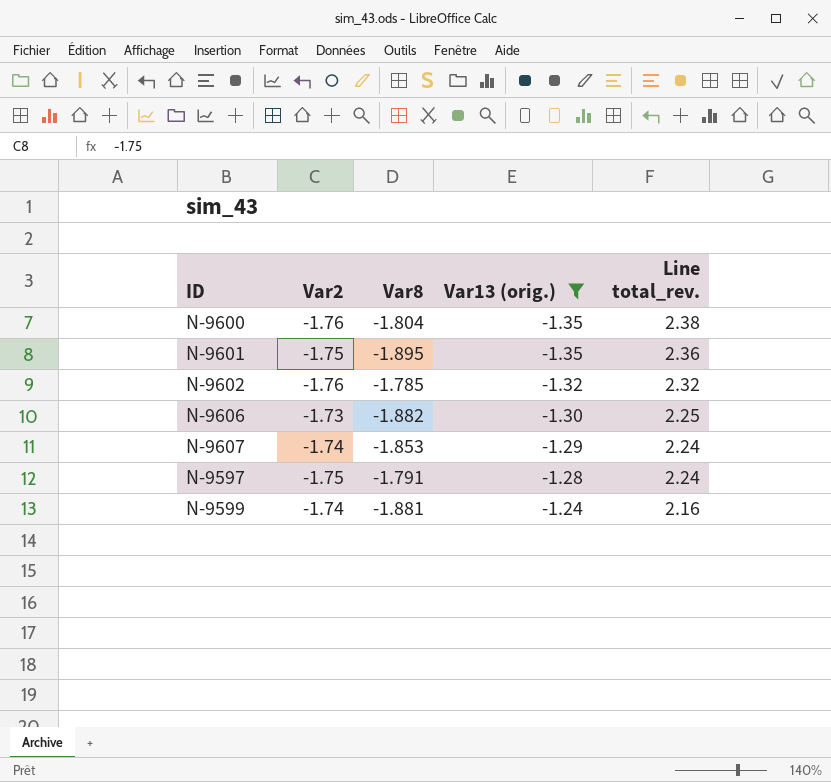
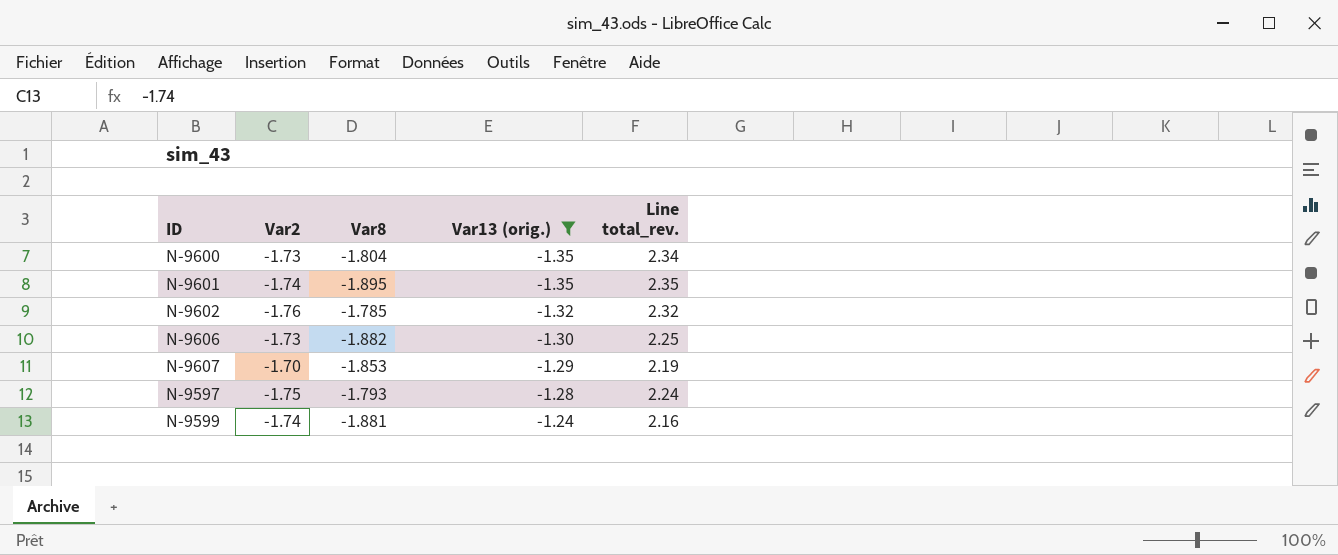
N-9600 | Var2: -1.76 -> -1.73
N-9600 | Line total_rev.: 2.38 -> 2.34
N-9601 | Var2: -1.75 -> -1.74
N-9601 | Line total_rev.: 2.36 -> 2.35
N-9607 | Var2: -1.74 -> -1.70
N-9607 | Line total_rev.: 2.24 -> 2.19
N-9597 | Var8: -1.791 -> -1.793

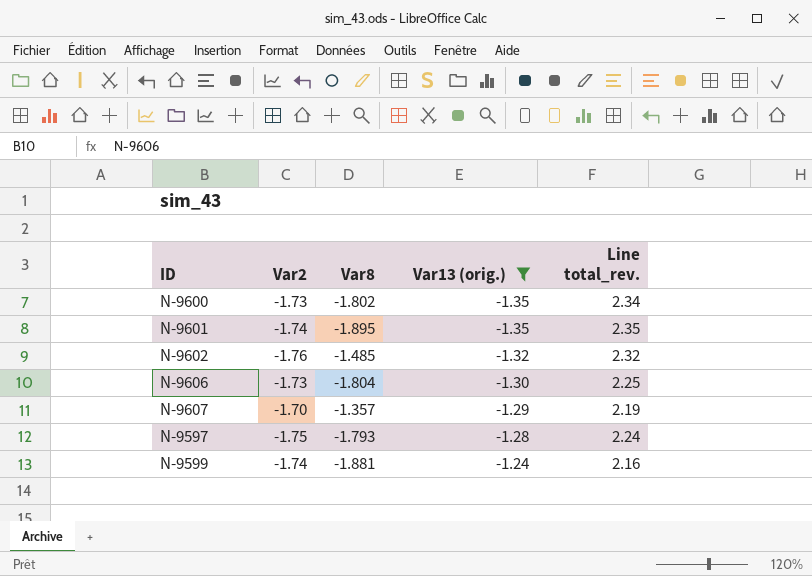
N-9600 | Var8: -1.804 -> -1.802
N-9602 | Var8: -1.785 -> -1.485
N-9606 | Var8: -1.882 -> -1.804
N-9607 | Var8: -1.853 -> -1.357

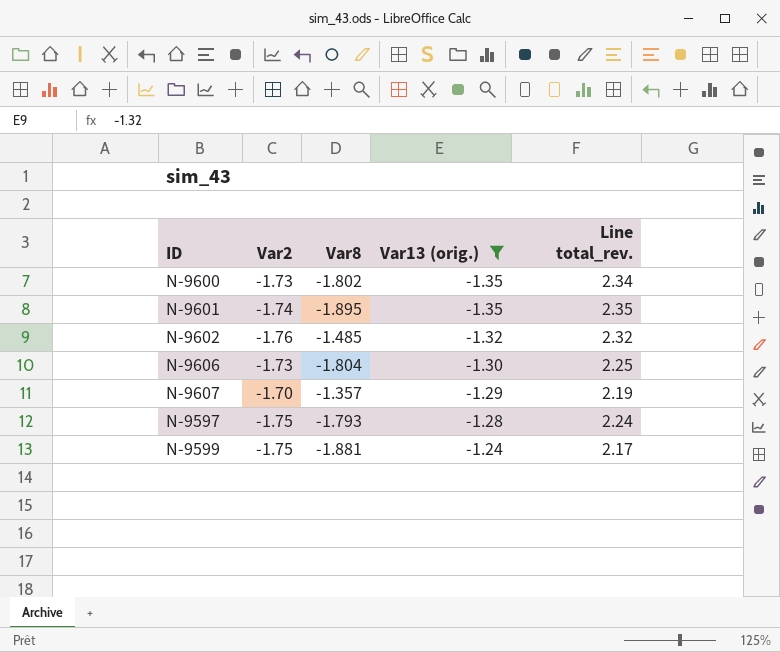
N-9599 | Var2: -1.74 -> -1.75
N-9599 | Line total_rev.: 2.16 -> 2.17

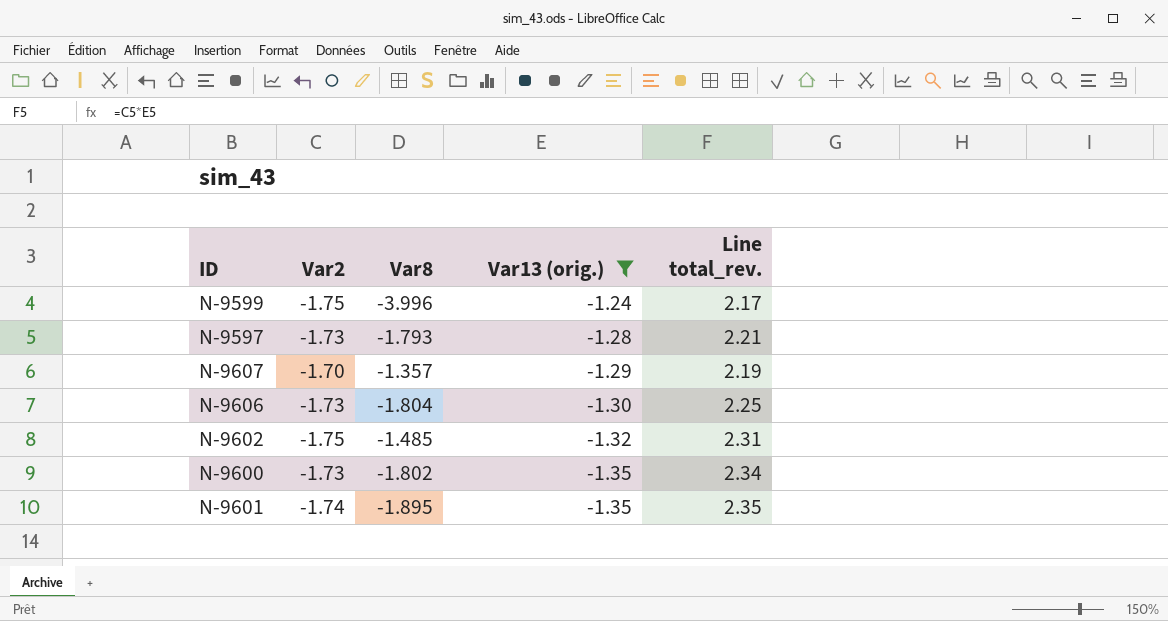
row order: Var13 (orig.) ascending -> Var13 (orig.) descending
N-9599 | Var8: -1.881 -> -3.996
N-9597 | Var2: -1.75 -> -1.73
N-9597 | Line total_rev.: 2.24 -> 2.21
N-9602 | Var2: -1.76 -> -1.75
N-9602 | Line total_rev.: 2.32 -> 2.31

